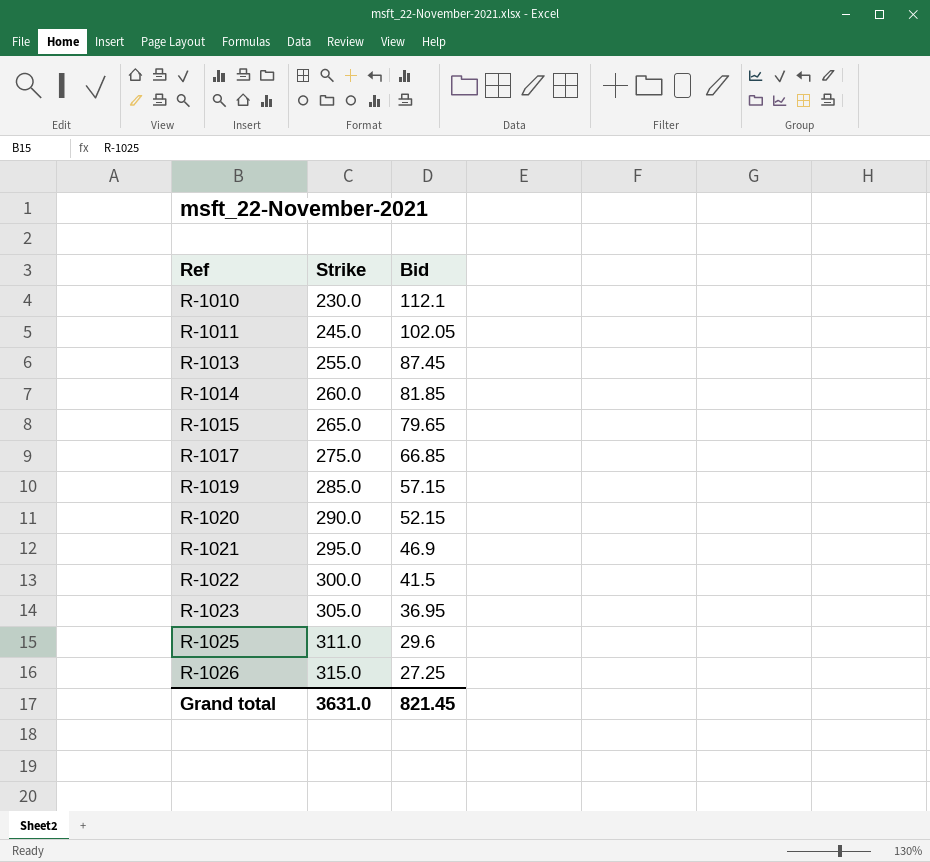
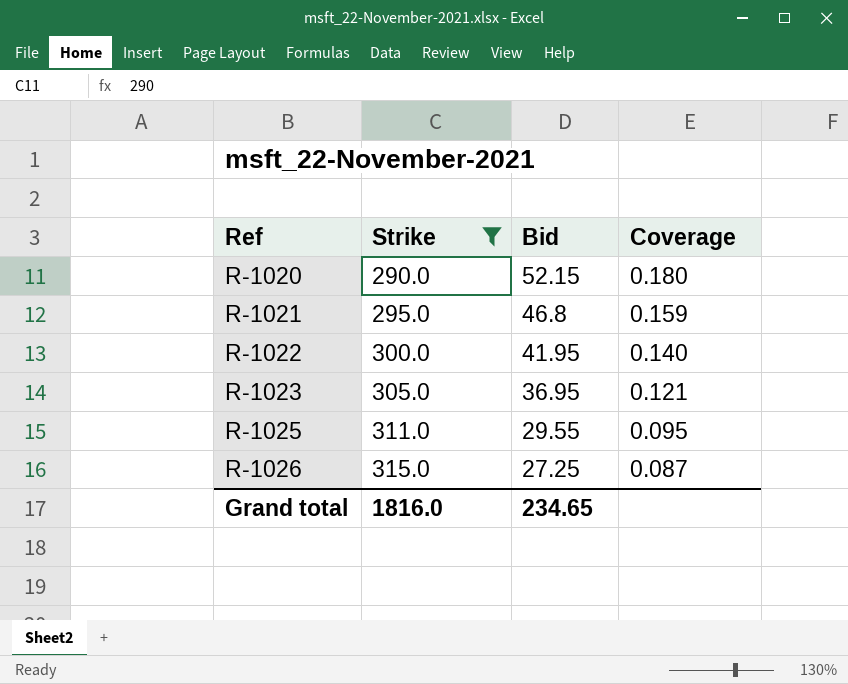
filter: none -> Strike >= 290.0
column Coverage | formula: none -> [Bid] / [Strike]
R-1021 | Bid: 46.9 -> 46.8
R-1022 | Bid: 41.5 -> 41.95
R-1025 | Bid: 29.6 -> 29.55
Grand total | Strike: 3631.0 -> 1816.0
Grand total | Bid: 821.45 -> 234.65

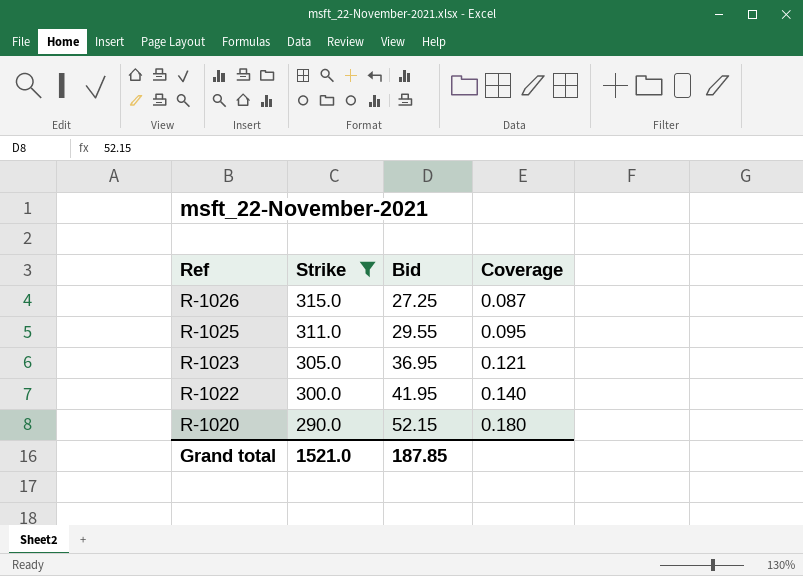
row order: Ref ascending -> Ref descending
row R-1021: 295.0 | 46.8 | 0.159 -> none
Grand total | Strike: 1816.0 -> 1521.0
Grand total | Bid: 234.65 -> 187.85

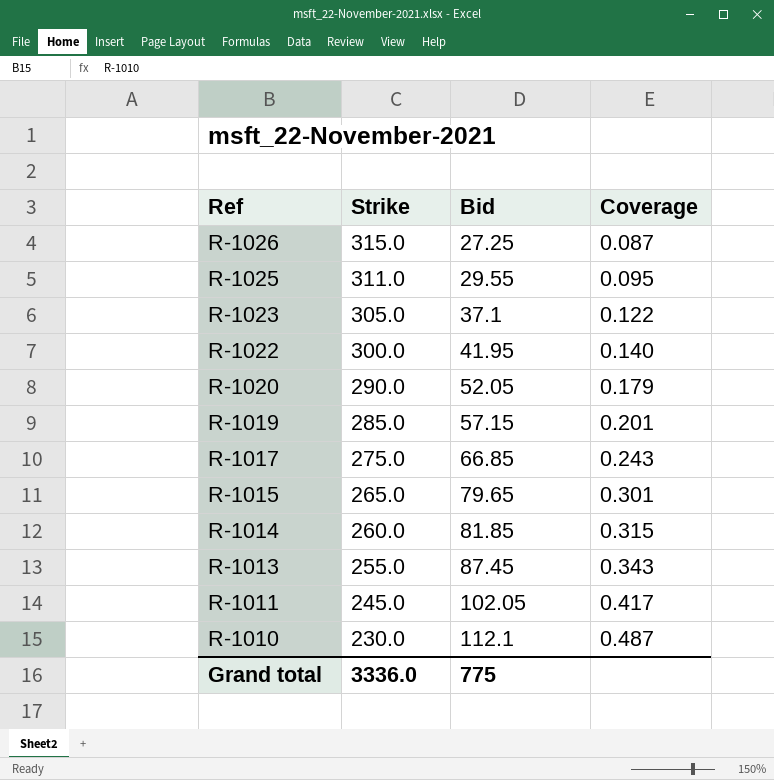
filter: Strike >= 290.0 -> none
R-1023 | Bid: 36.95 -> 37.1
R-1023 | Coverage: 0.121 -> 0.122
R-1020 | Bid: 52.15 -> 52.05
R-1020 | Coverage: 0.180 -> 0.179
Grand total | Strike: 1521.0 -> 3336.0
Grand total | Bid: 187.85 -> 775

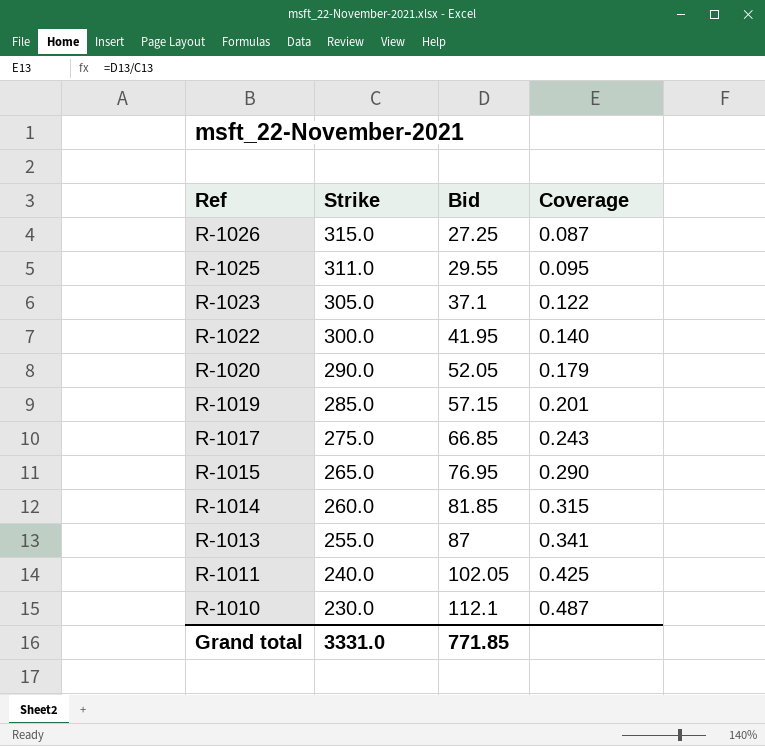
R-1015 | Bid: 79.65 -> 76.95
R-1015 | Coverage: 0.301 -> 0.290
R-1013 | Bid: 87.45 -> 87
R-1013 | Coverage: 0.343 -> 0.341
R-1011 | Strike: 245.0 -> 240.0
R-1011 | Coverage: 0.417 -> 0.425
Grand total | Strike: 3336.0 -> 3331.0
Grand total | Bid: 775 -> 771.85

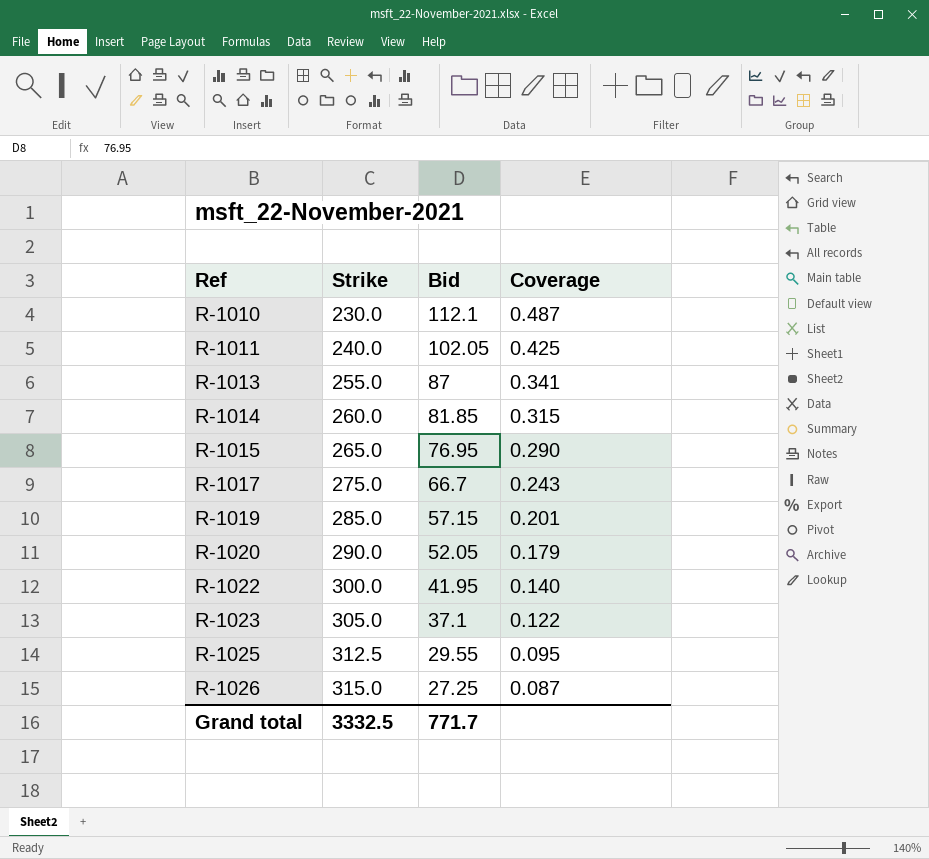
row order: Ref descending -> Ref ascending
R-1017 | Bid: 66.85 -> 66.7
R-1025 | Strike: 311.0 -> 312.5
Grand total | Strike: 3331.0 -> 3332.5
Grand total | Bid: 771.85 -> 771.7

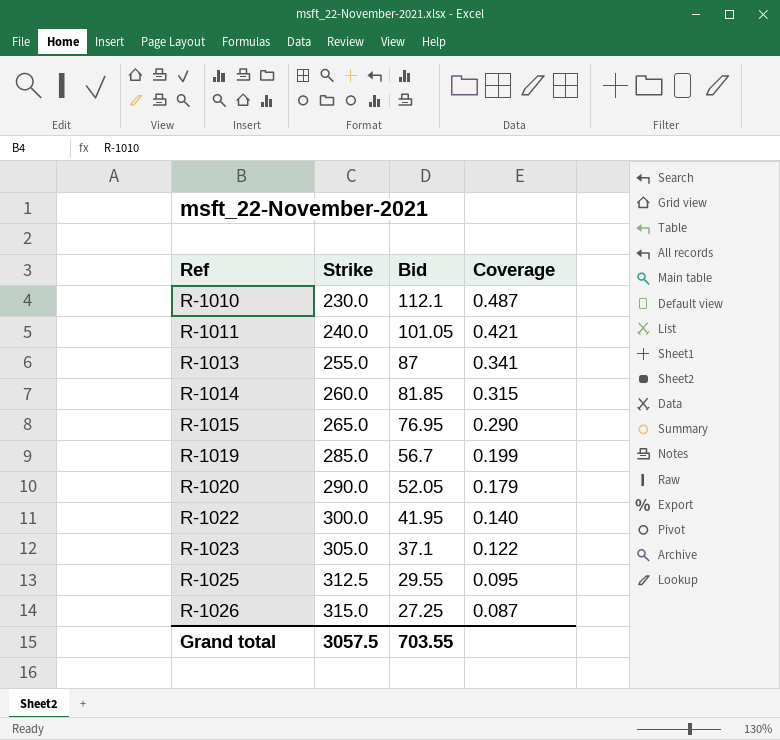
row R-1017: 275.0 | 66.7 | 0.243 -> none
R-1011 | Bid: 102.05 -> 101.05
R-1011 | Coverage: 0.425 -> 0.421
R-1019 | Bid: 57.15 -> 56.7
R-1019 | Coverage: 0.201 -> 0.199
Grand total | Strike: 3332.5 -> 3057.5
Grand total | Bid: 771.7 -> 703.55

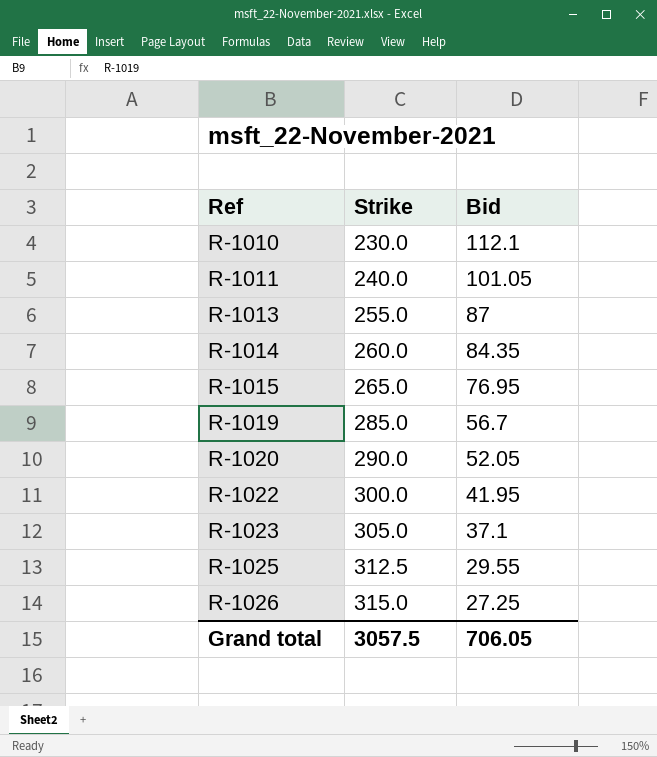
column Coverage | formula: [Bid] / [Strike] -> none
R-1014 | Bid: 81.85 -> 84.35
Grand total | Bid: 703.55 -> 706.05

